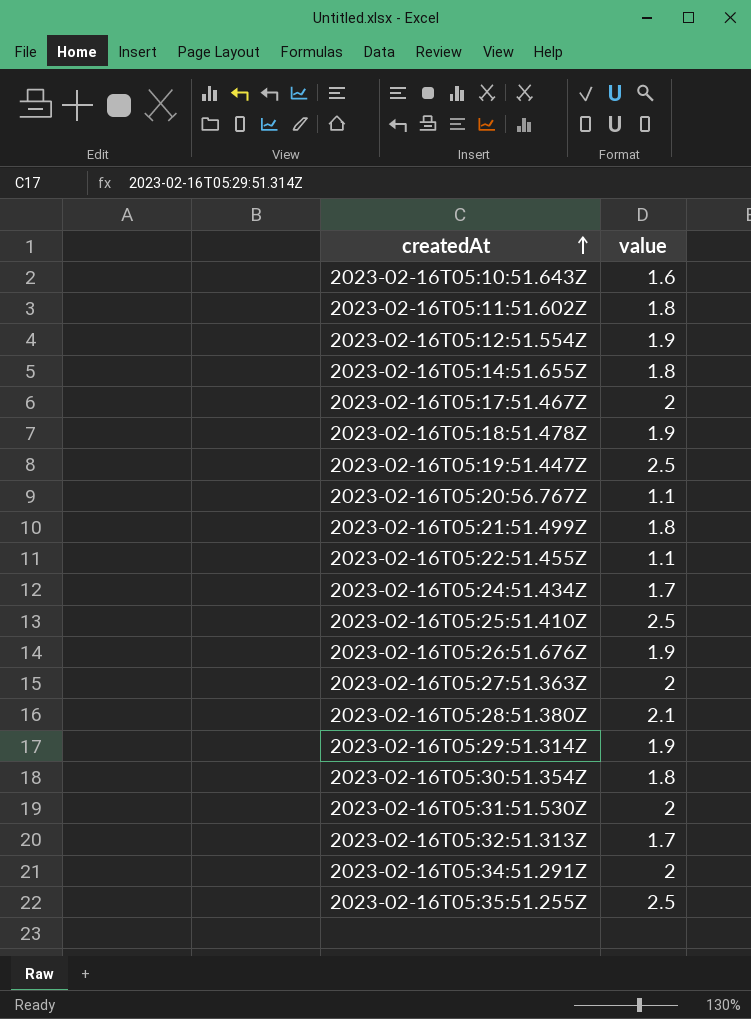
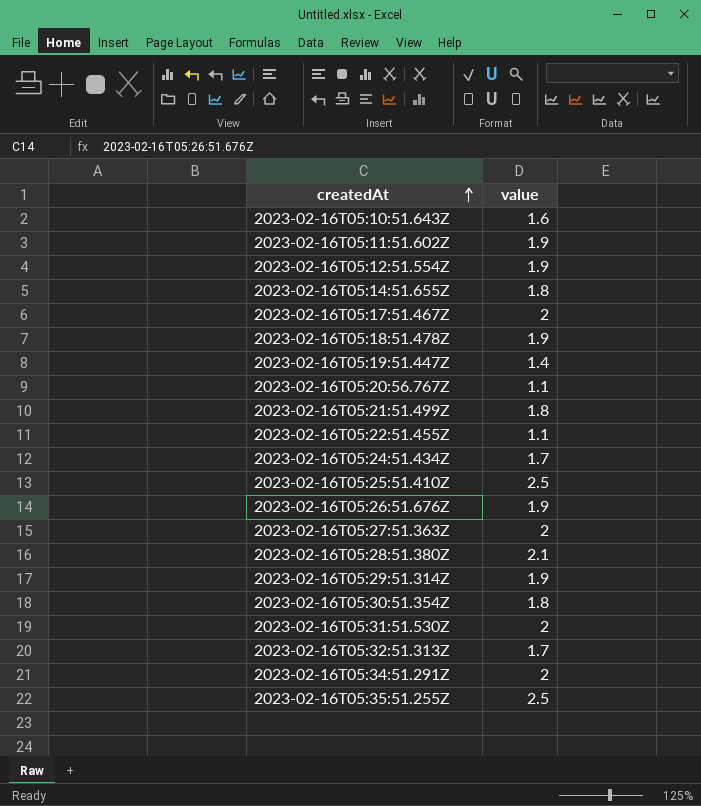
2023-02-16T05:11:51.602Z | value: 1.8 -> 1.9
2023-02-16T05:19:51.447Z | value: 2.5 -> 1.4

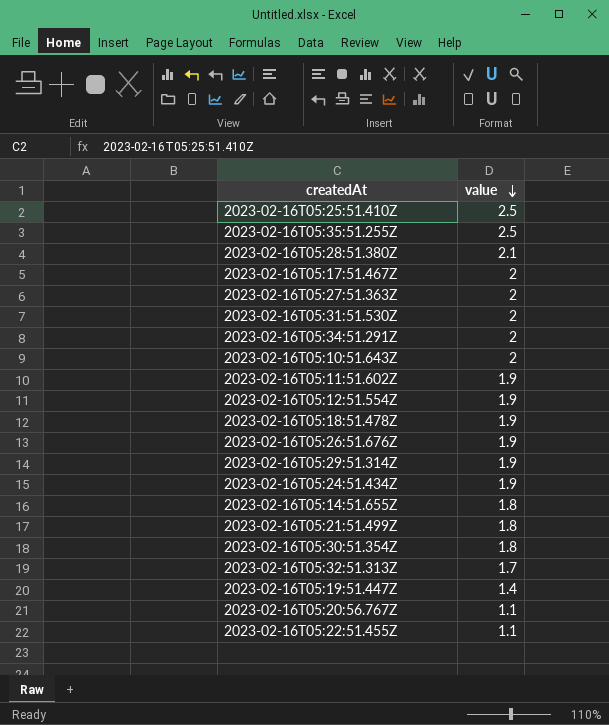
row order: createdAt ascending -> value descending
2023-02-16T05:10:51.643Z | value: 1.6 -> 2
2023-02-16T05:24:51.434Z | value: 1.7 -> 1.9

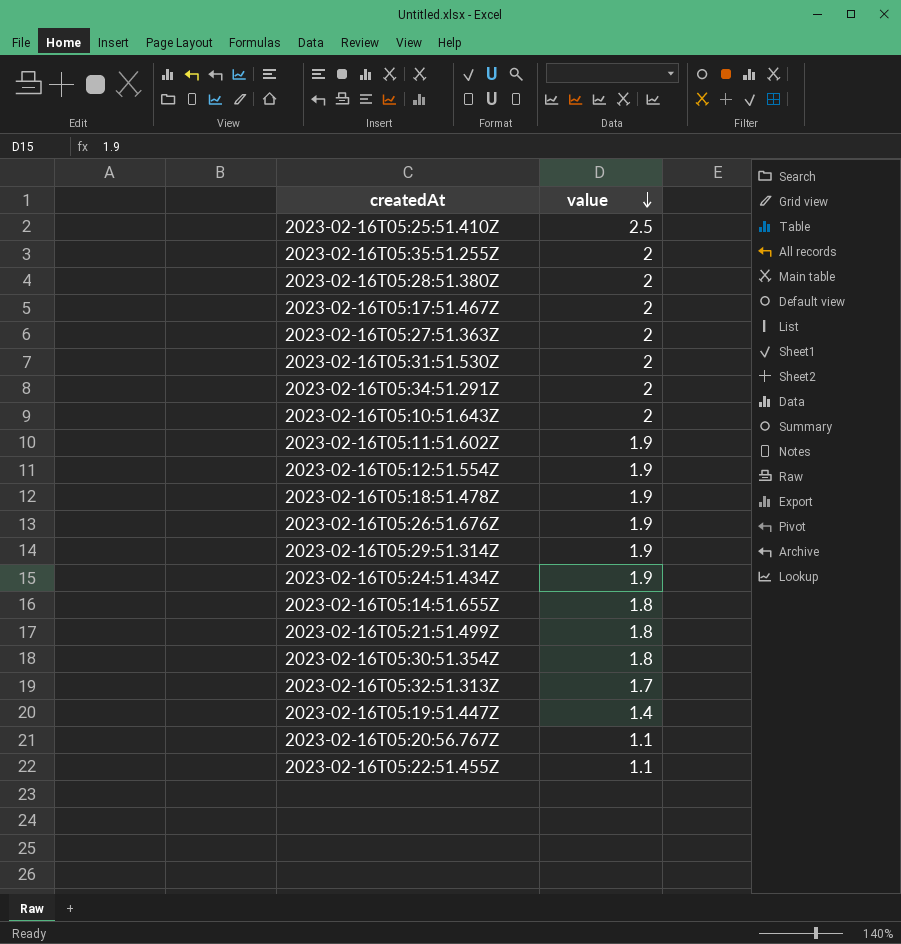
2023-02-16T05:35:51.255Z | value: 2.5 -> 2
2023-02-16T05:28:51.380Z | value: 2.1 -> 2

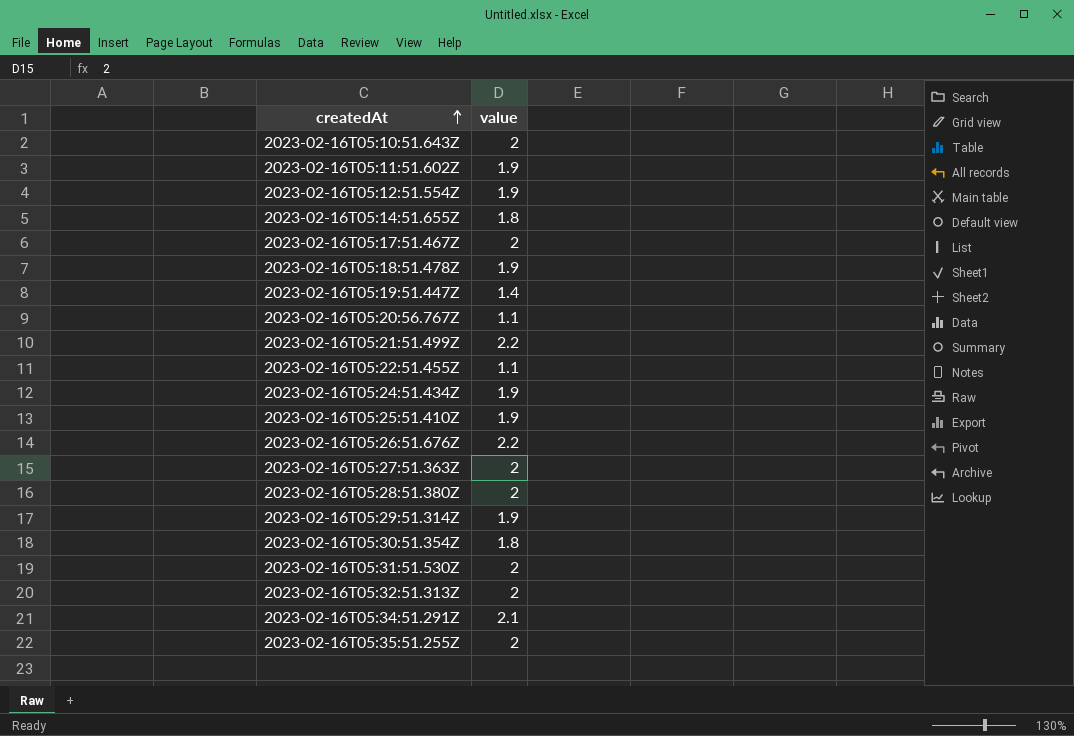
row order: value descending -> createdAt ascending
2023-02-16T05:21:51.499Z | value: 1.8 -> 2.2
2023-02-16T05:25:51.410Z | value: 2.5 -> 1.9
2023-02-16T05:26:51.676Z | value: 1.9 -> 2.2
2023-02-16T05:32:51.313Z | value: 1.7 -> 2
2023-02-16T05:34:51.291Z | value: 2 -> 2.1

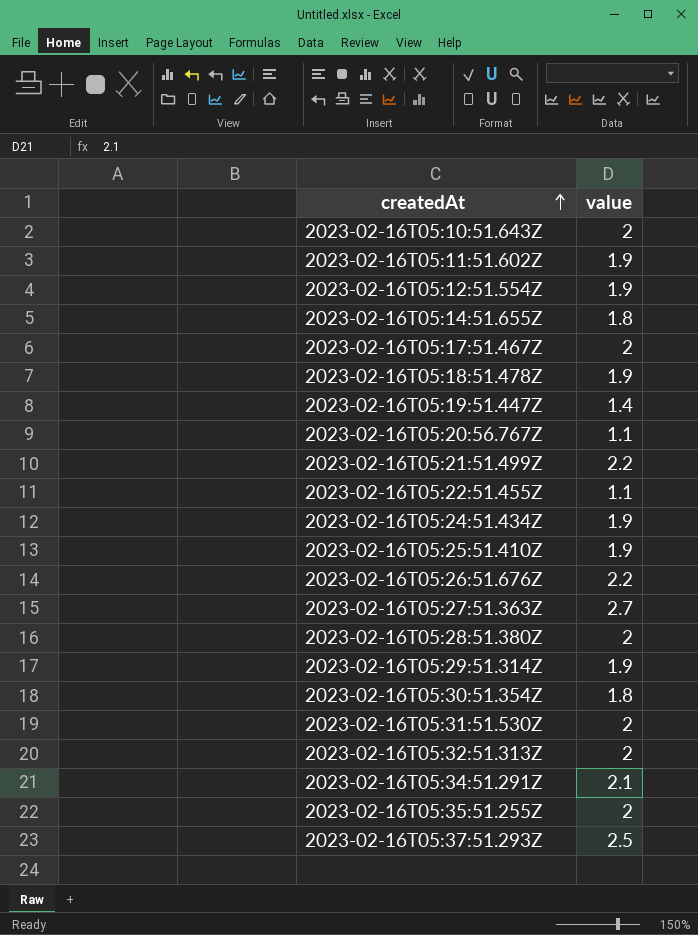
2023-02-16T05:27:51.363Z | value: 2 -> 2.7
row 2023-02-16T05:37:51.293Z: none -> 2.5

